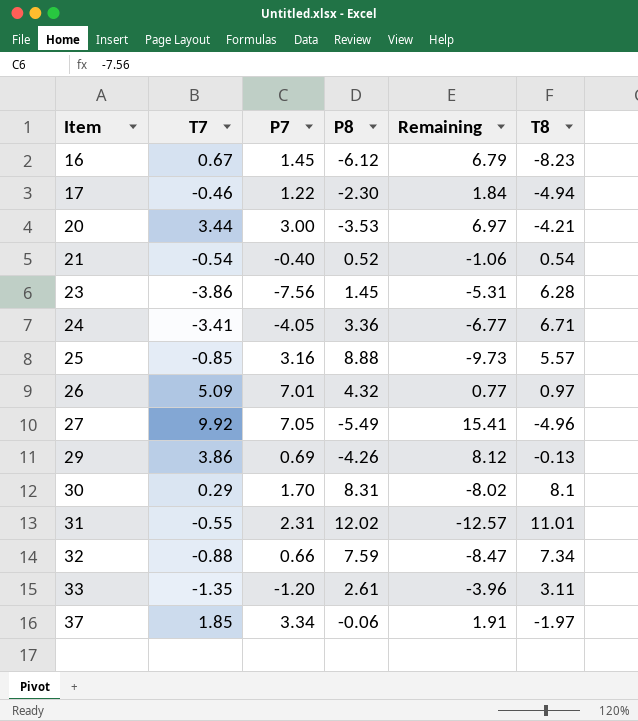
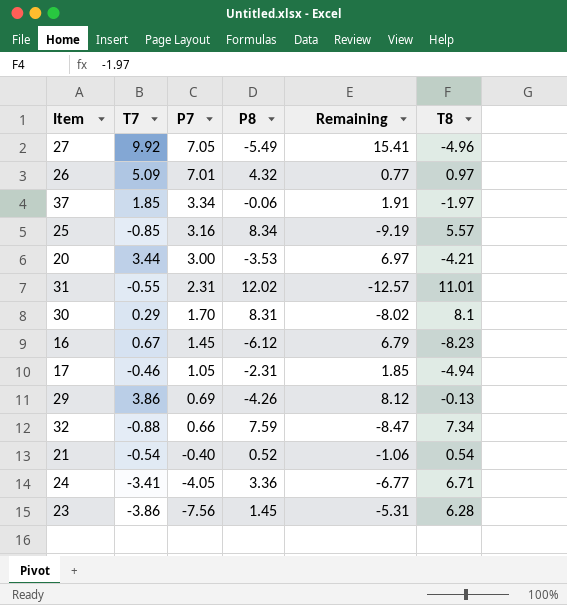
row order: Item ascending -> P7 descending
row 33: -1.35 | -1.20 | 2.61 | -3.96 | 3.11 -> none
25 | P8: 8.88 -> 8.34
25 | Remaining: -9.73 -> -9.19
17 | P7: 1.22 -> 1.05
17 | P8: -2.30 -> -2.31
17 | Remaining: 1.84 -> 1.85

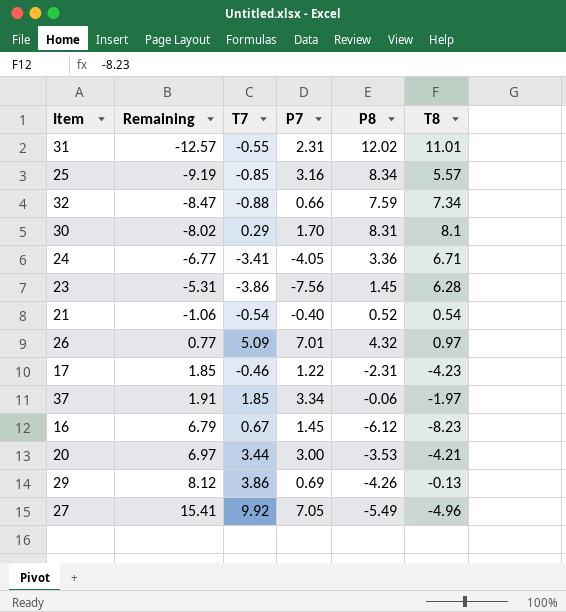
row order: P7 descending -> Remaining ascending
column Remaining | position: 5 -> 2
17 | P7: 1.05 -> 1.22
17 | T8: -4.94 -> -4.23

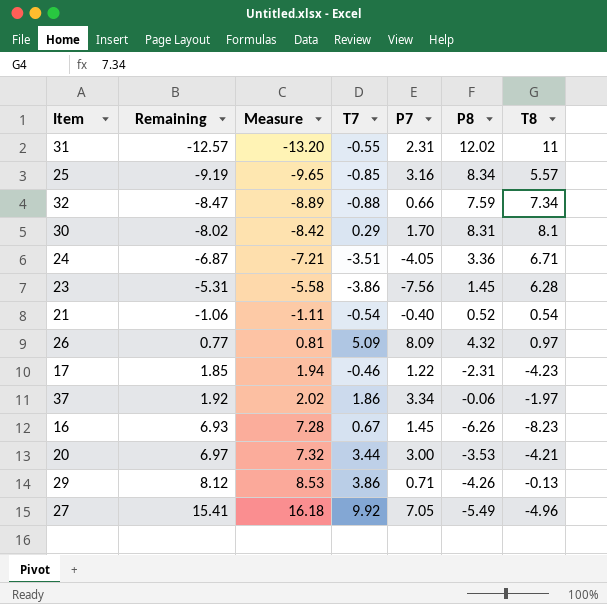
column Measure | formula: none -> [Remaining] * 1.05
31 | T8: 11.01 -> 11
24 | Remaining: -6.77 -> -6.87
24 | T7: -3.41 -> -3.51
26 | P7: 7.01 -> 8.09
37 | Remaining: 1.91 -> 1.92
37 | T7: 1.85 -> 1.86
16 | Remaining: 6.79 -> 6.93
16 | P8: -6.12 -> -6.26
29 | P7: 0.69 -> 0.71

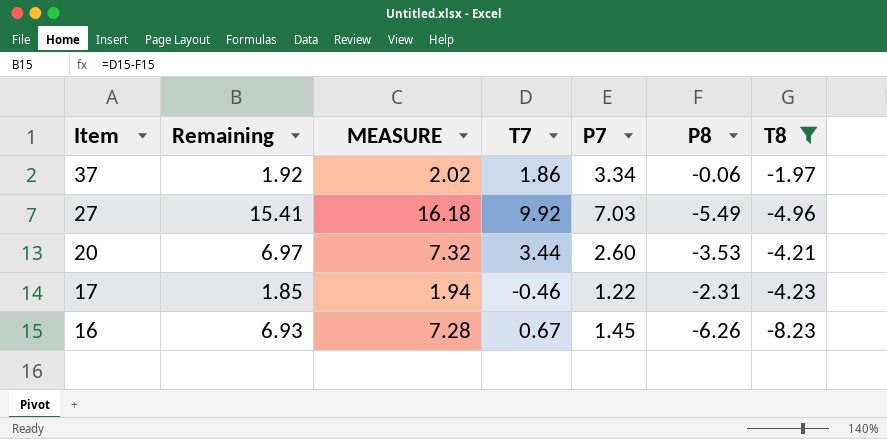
filter: none -> T8 <= -1.97
row order: Remaining ascending -> Item descending
column name: Measure -> MEASURE
27 | P7: 7.05 -> 7.03
20 | P7: 3.00 -> 2.60

